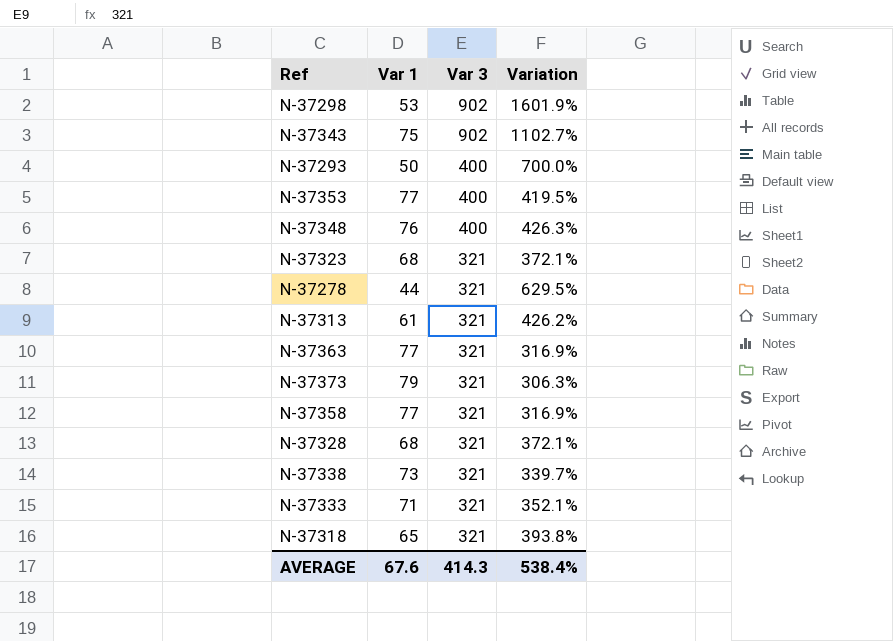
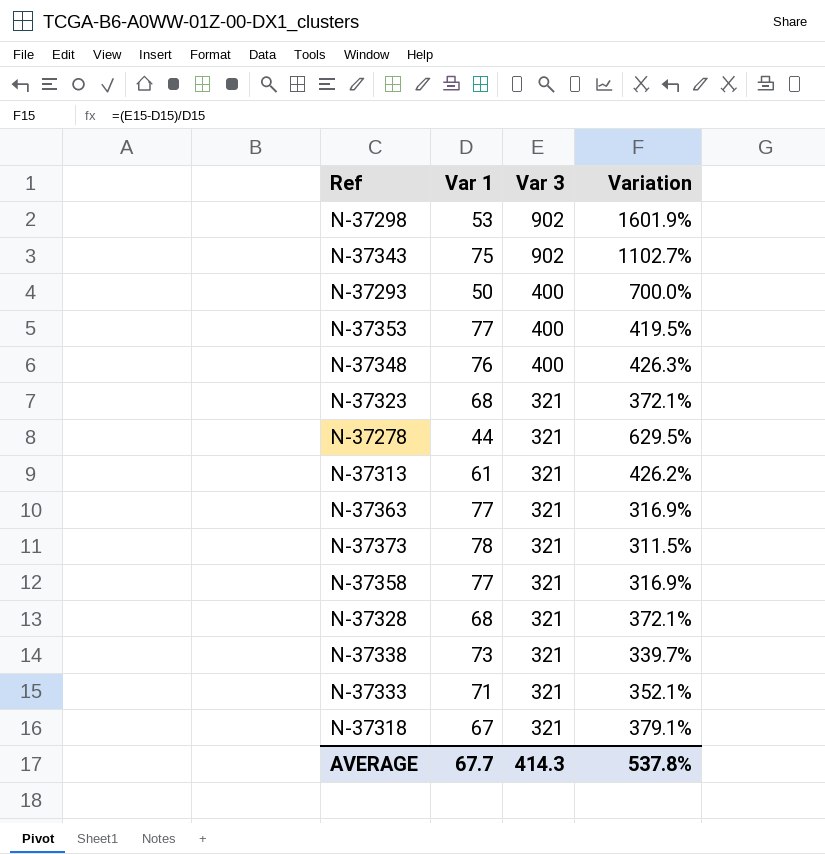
N-37373 | Var 1: 79 -> 78
N-37373 | Variation: 306.3% -> 311.5%
N-37318 | Var 1: 65 -> 67
N-37318 | Variation: 393.8% -> 379.1%
AVERAGE | Var 1: 67.6 -> 67.7
AVERAGE | Variation: 538.4% -> 537.8%

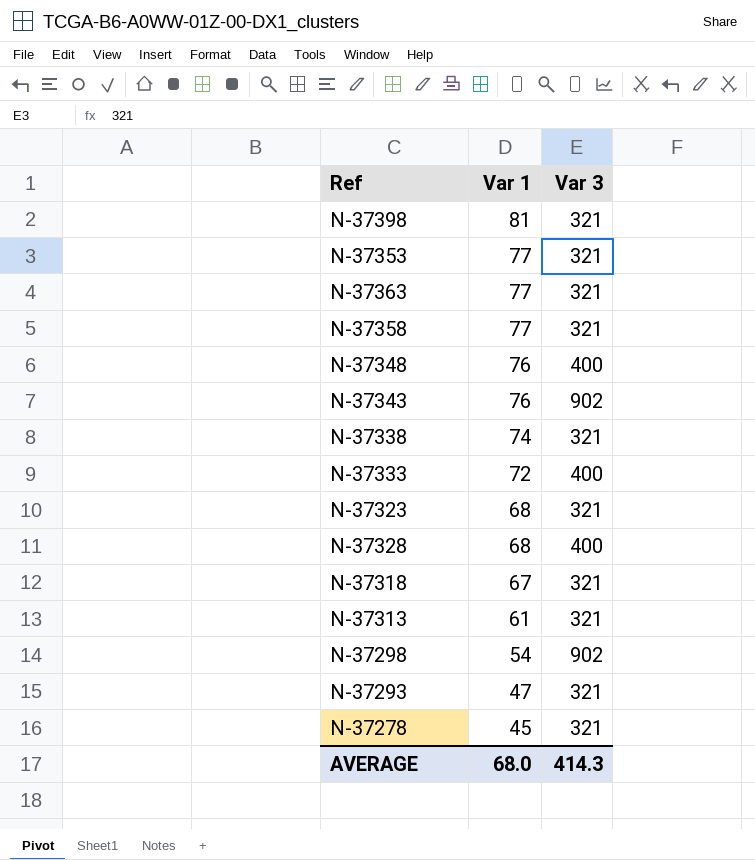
row order: Var 3 descending -> Var 1 descending
column Variation | formula: ([Var 3] - [Var 1]) / [Var 1] -> none
row N-37373: 78 | 321 | 311.5% -> none
row N-37398: none -> 81 | 321
N-37353 | Var 3: 400 -> 321
N-37343 | Var 1: 75 -> 76
N-37338 | Var 1: 73 -> 74
N-37333 | Var 1: 71 -> 72
N-37333 | Var 3: 321 -> 400
N-37328 | Var 3: 321 -> 400
N-37298 | Var 1: 53 -> 54
N-37293 | Var 1: 50 -> 47
N-37293 | Var 3: 400 -> 321
N-37278 | Var 1: 44 -> 45
AVERAGE | Var 1: 67.7 -> 68.0

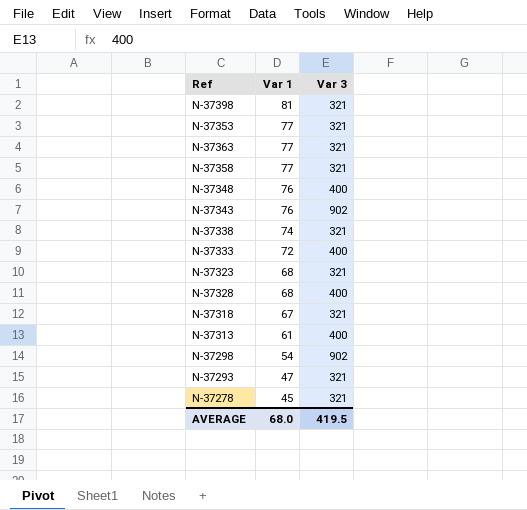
N-37313 | Var 3: 321 -> 400
AVERAGE | Var 3: 414.3 -> 419.5

